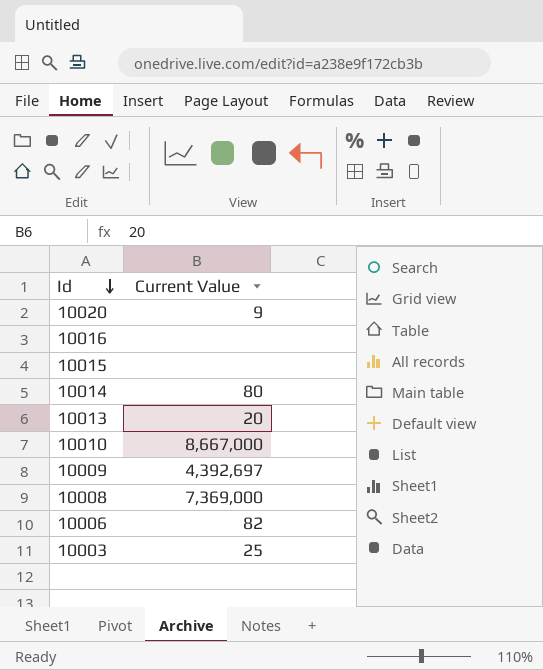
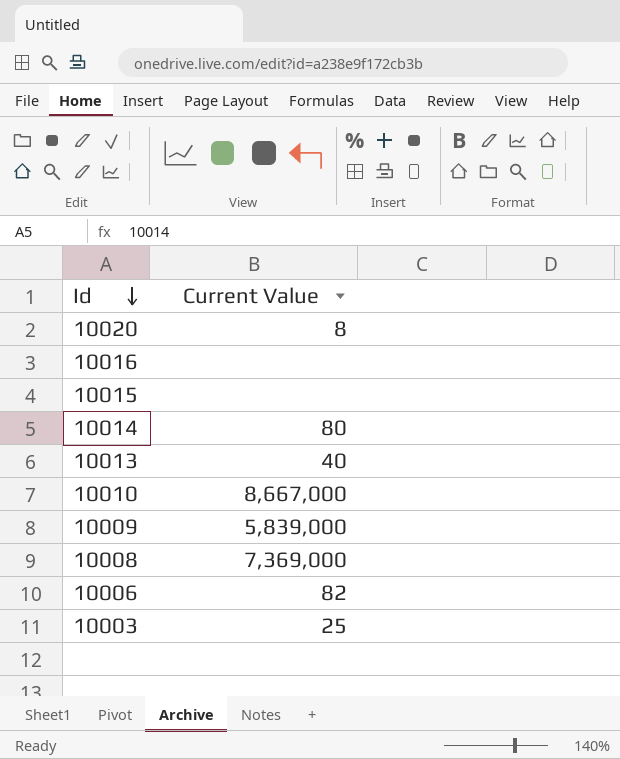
10020 | Current Value: 9 -> 8
10013 | Current Value: 20 -> 40
10009 | Current Value: 4,392,697 -> 5,839,000

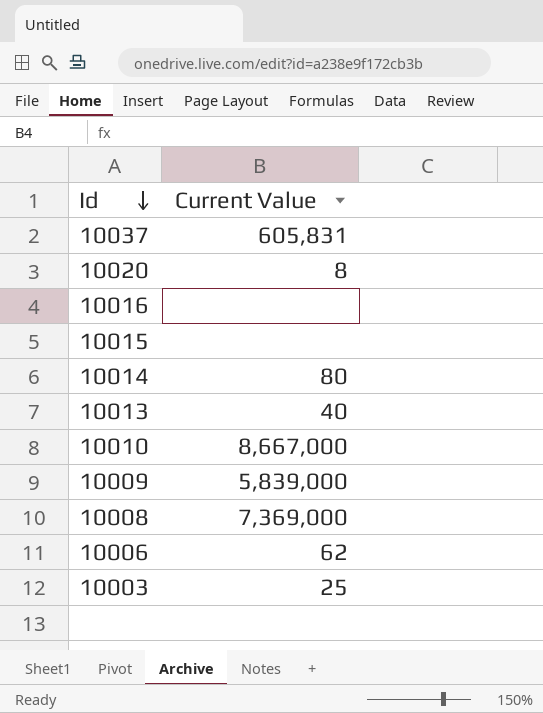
row 10037: none -> 605,831
10006 | Current Value: 82 -> 62

